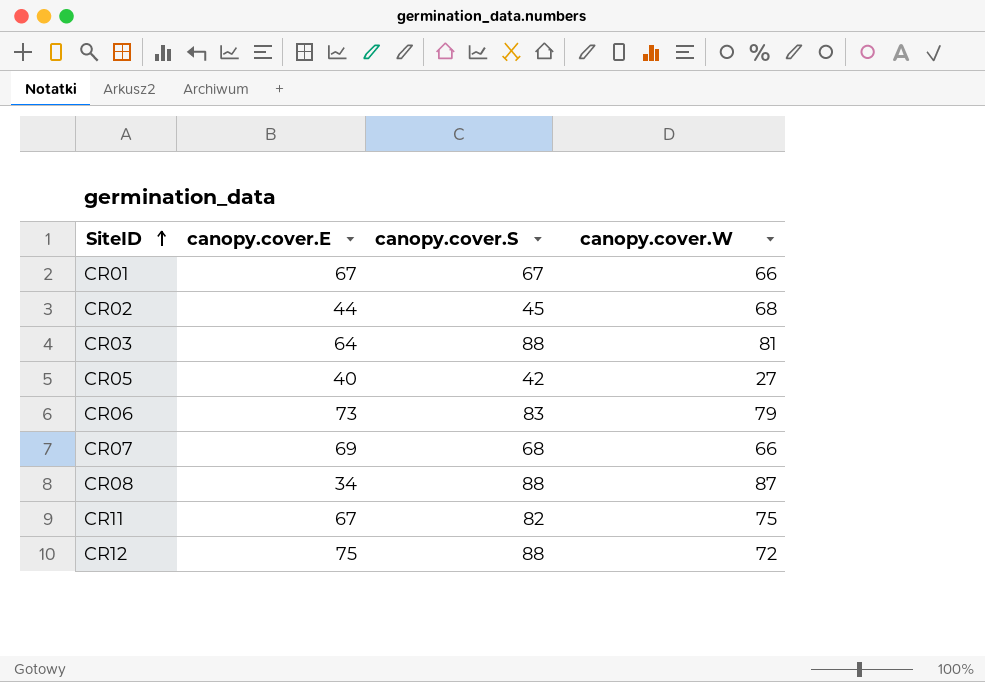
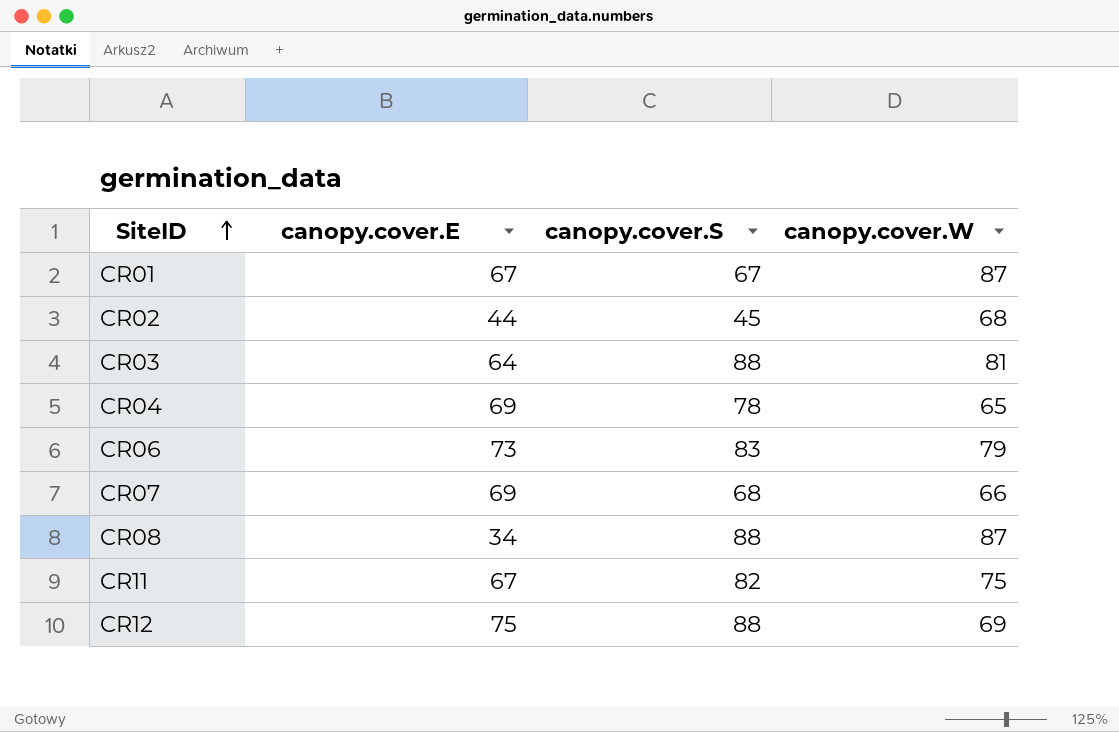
row CR05: 40 | 42 | 27 -> none
CR01 | canopy.cover.W: 66 -> 87
row CR04: none -> 69 | 78 | 65
CR12 | canopy.cover.W: 72 -> 69

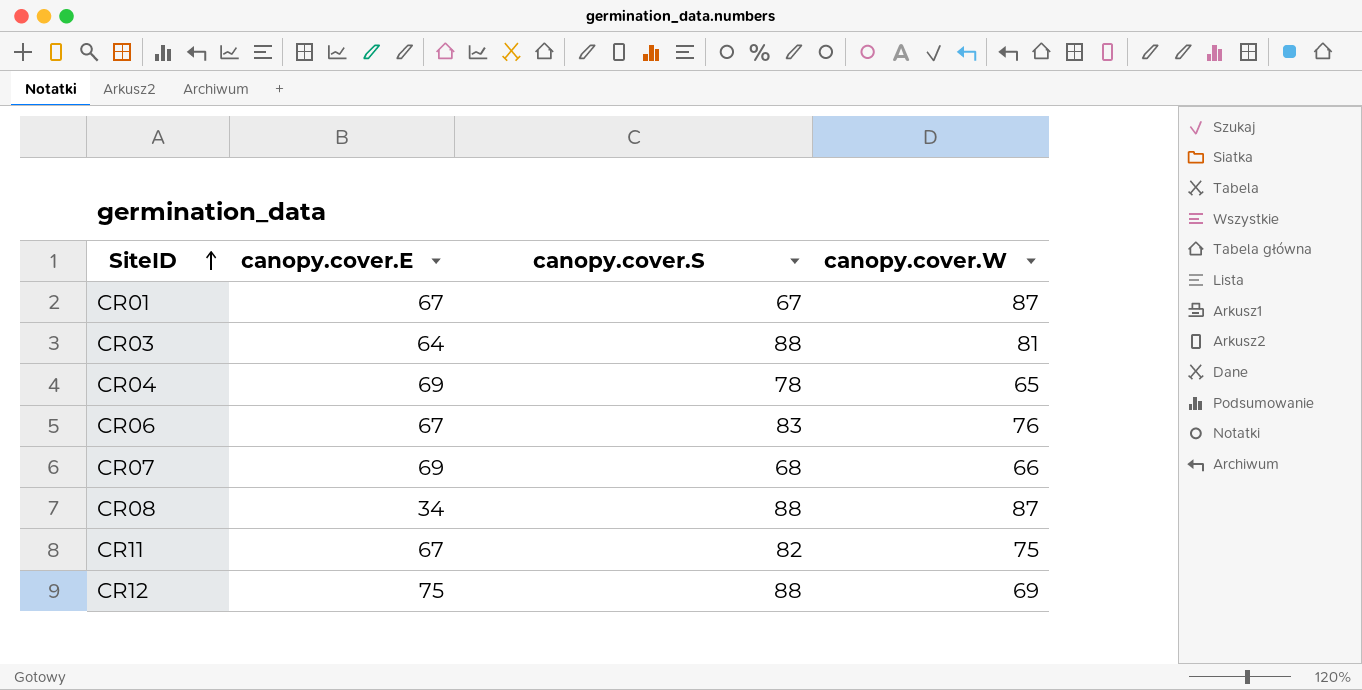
row CR02: 44 | 45 | 68 -> none
CR06 | canopy.cover.E: 73 -> 67
CR06 | canopy.cover.W: 79 -> 76

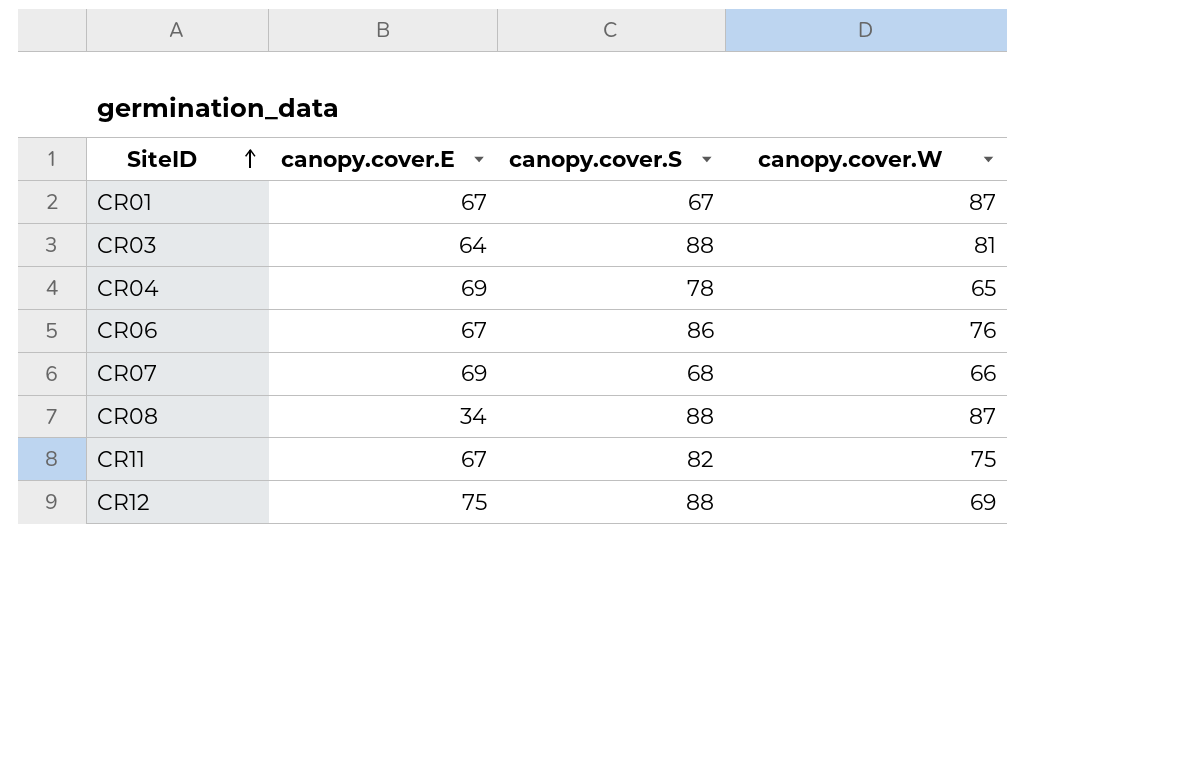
CR06 | canopy.cover.S: 83 -> 86

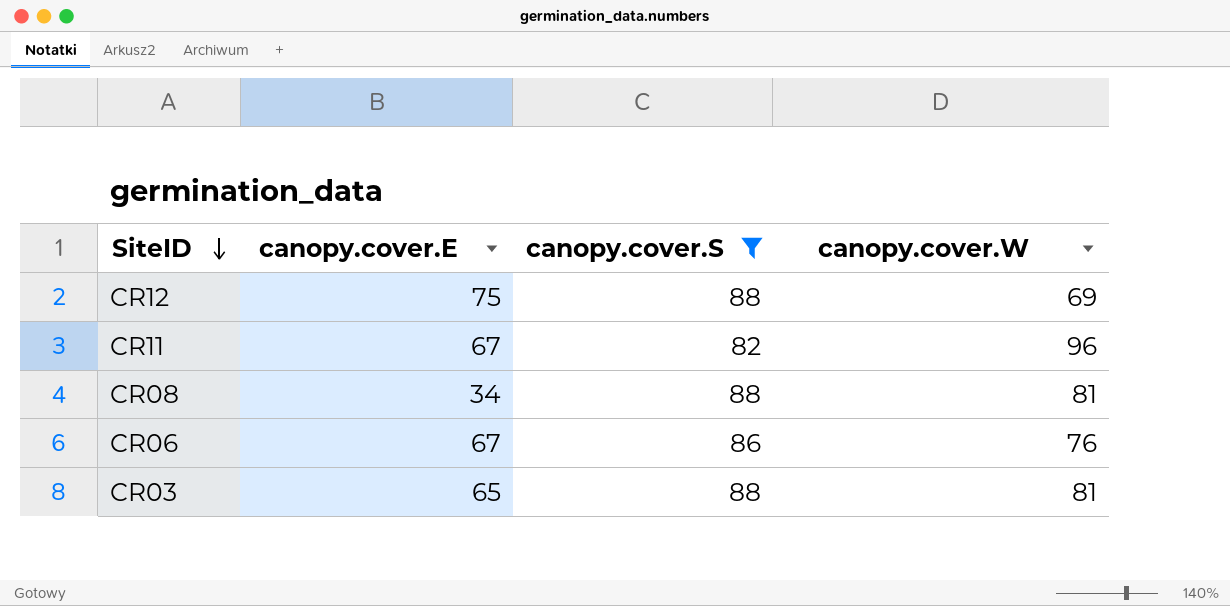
filter: none -> canopy.cover.S >= 82
row order: SiteID ascending -> SiteID descending
CR11 | canopy.cover.W: 75 -> 96
CR08 | canopy.cover.W: 87 -> 81
CR03 | canopy.cover.E: 64 -> 65

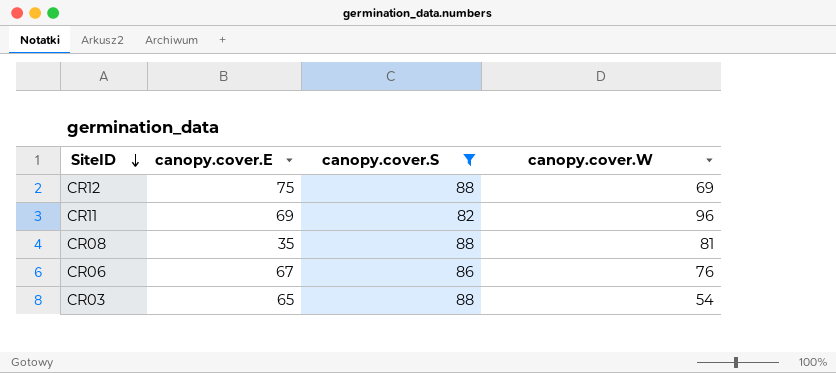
CR11 | canopy.cover.E: 67 -> 69
CR08 | canopy.cover.E: 34 -> 35
CR03 | canopy.cover.W: 81 -> 54

